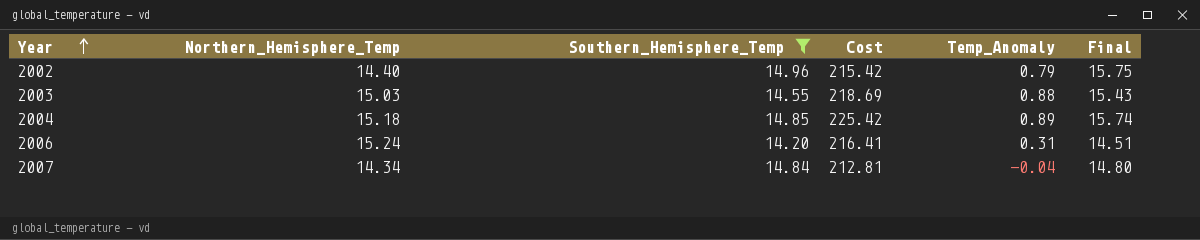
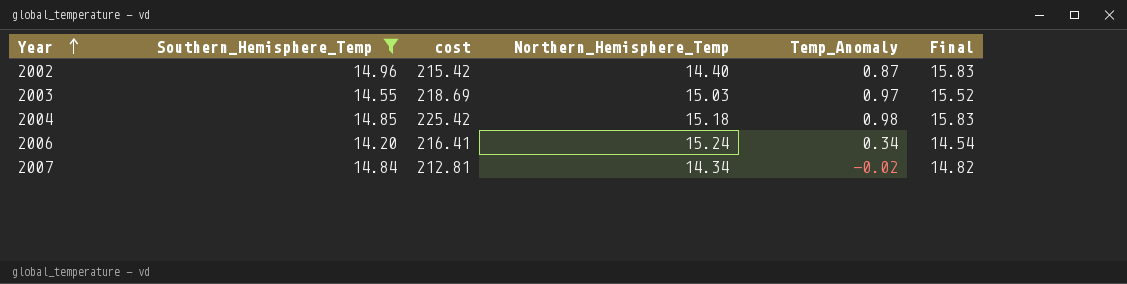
column name: Cost -> cost
column Northern_Hemisphere_Temp | position: 2 -> 4
2002 | Temp_Anomaly: 0.79 -> 0.87
2002 | Final: 15.75 -> 15.83
2003 | Temp_Anomaly: 0.88 -> 0.97
2003 | Final: 15.43 -> 15.52
2004 | Temp_Anomaly: 0.89 -> 0.98
2004 | Final: 15.74 -> 15.83
2006 | Temp_Anomaly: 0.31 -> 0.34
2006 | Final: 14.51 -> 14.54
2007 | Temp_Anomaly: -0.04 -> -0.02
2007 | Final: 14.80 -> 14.82

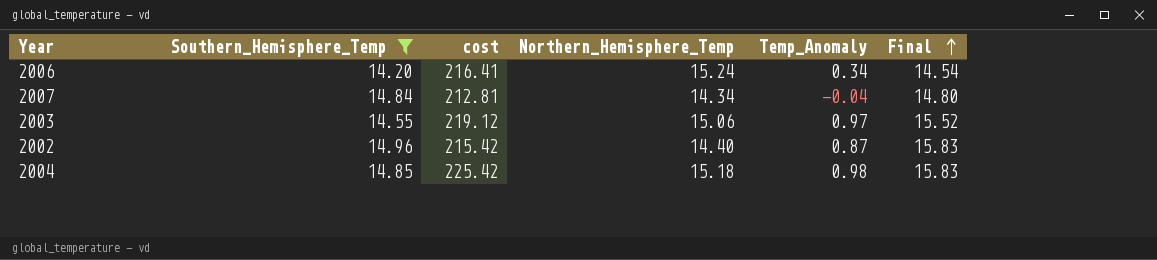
row order: Year ascending -> Final ascending
2007 | Temp_Anomaly: -0.02 -> -0.04
2007 | Final: 14.82 -> 14.80
2003 | cost: 218.69 -> 219.12
2003 | Northern_Hemisphere_Temp: 15.03 -> 15.06

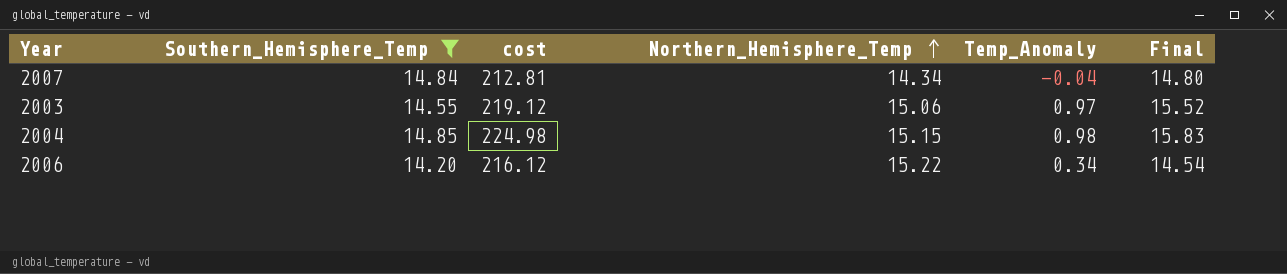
row order: Final ascending -> Northern_Hemisphere_Temp ascending
row 2002: 14.96 | 215.42 | 14.40 | 0.87 | 15.83 -> none
2004 | cost: 225.42 -> 224.98
2004 | Northern_Hemisphere_Temp: 15.18 -> 15.15
2006 | cost: 216.41 -> 216.12
2006 | Northern_Hemisphere_Temp: 15.24 -> 15.22

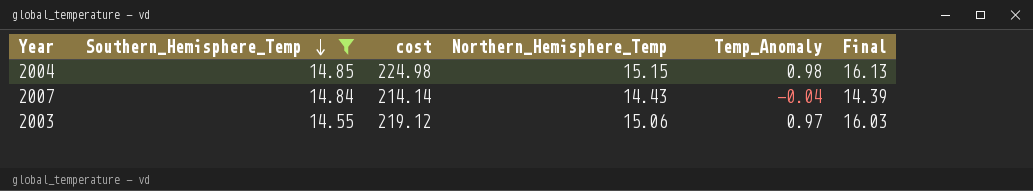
row order: Northern_Hemisphere_Temp ascending -> Southern_Hemisphere_Temp descending
column Final | formula: [Southern_Hemisphere_Temp] + [Temp_Anomaly] -> [Northern_Hemisphere_Temp] + [Temp_Anomaly]
row 2006: 14.20 | 216.12 | 15.22 | 0.34 | 14.54 -> none
2007 | cost: 212.81 -> 214.14
2007 | Northern_Hemisphere_Temp: 14.34 -> 14.43

